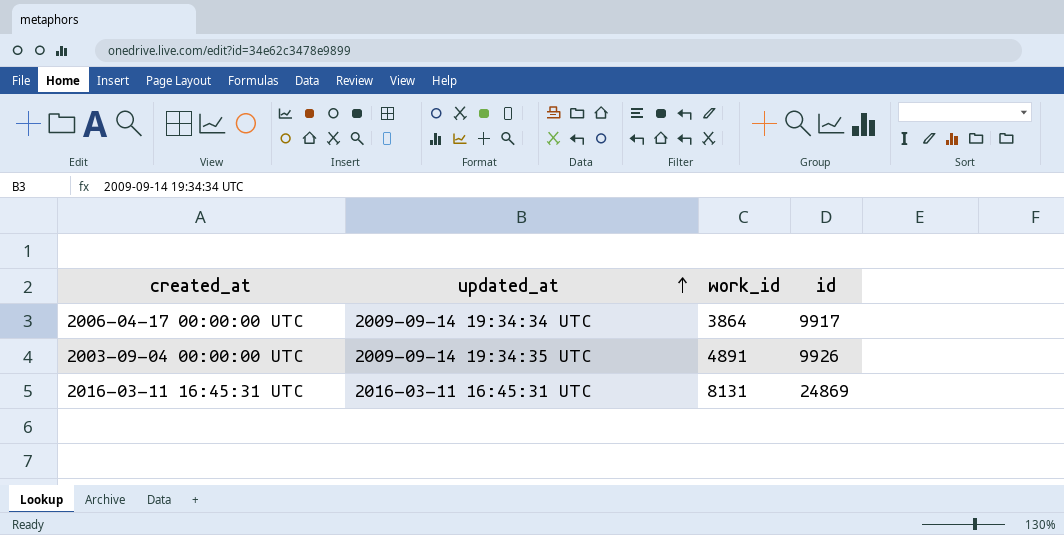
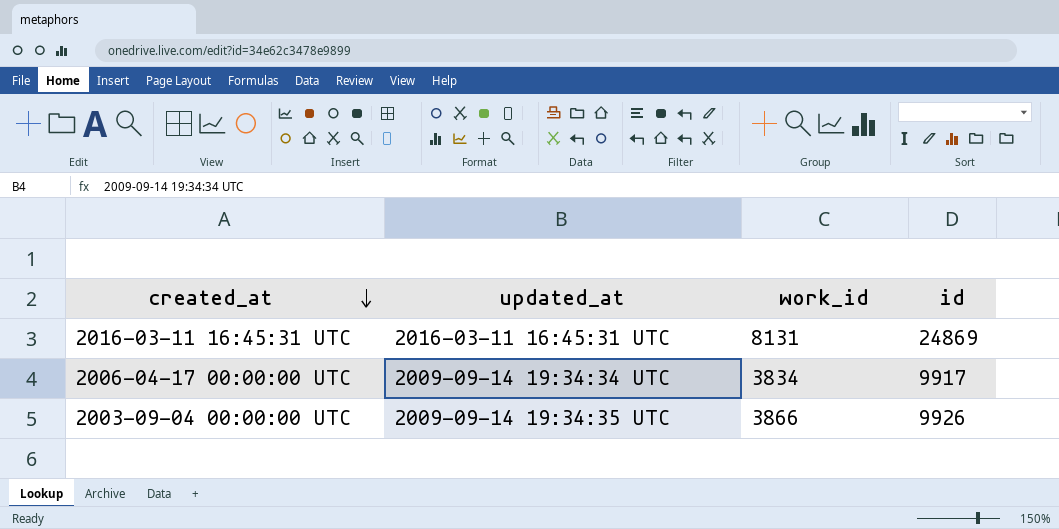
row order: updated_at ascending -> created_at descending
2006-04-17 00:00:00 UTC | work_id: 3864 -> 3834
2003-09-04 00:00:00 UTC | work_id: 4891 -> 3866

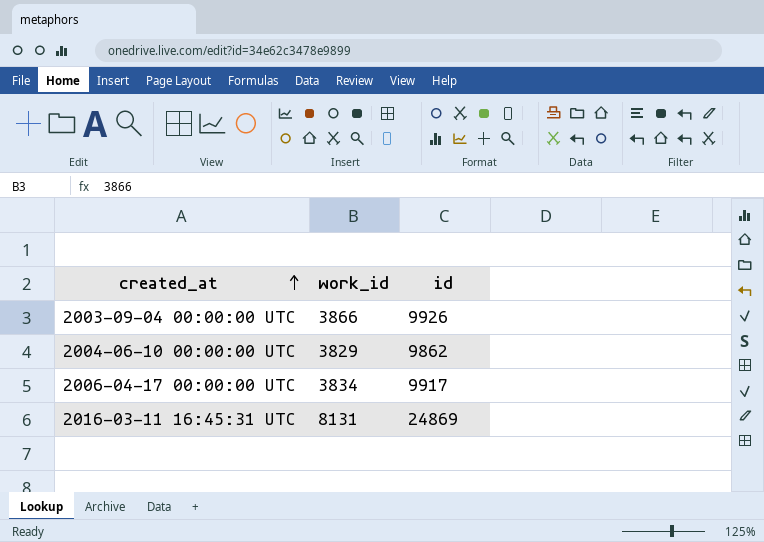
row order: created_at descending -> created_at ascending
column updated_at | position: 2 -> none
row 2004-06-10 00:00:00 UTC: none -> 3829 | 9862

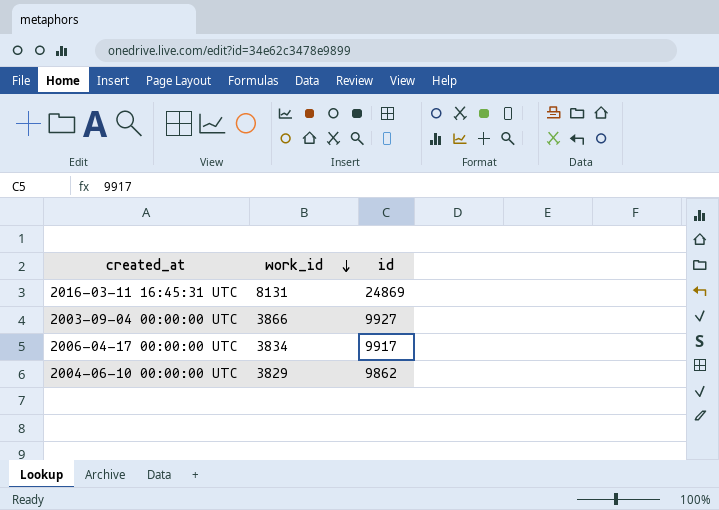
row order: created_at ascending -> work_id descending
2003-09-04 00:00:00 UTC | id: 9926 -> 9927

